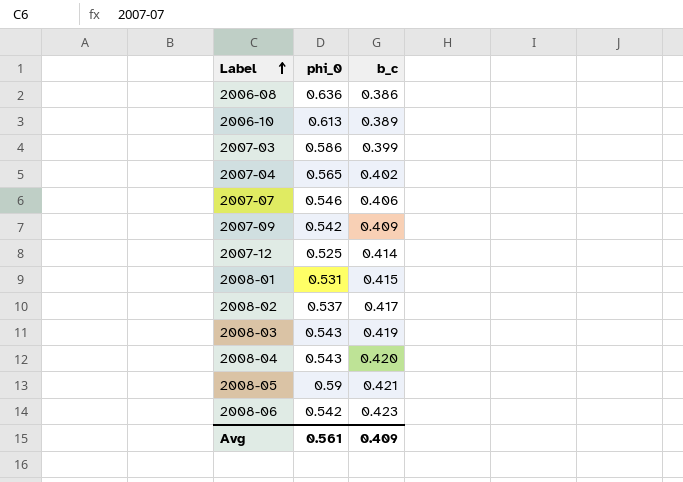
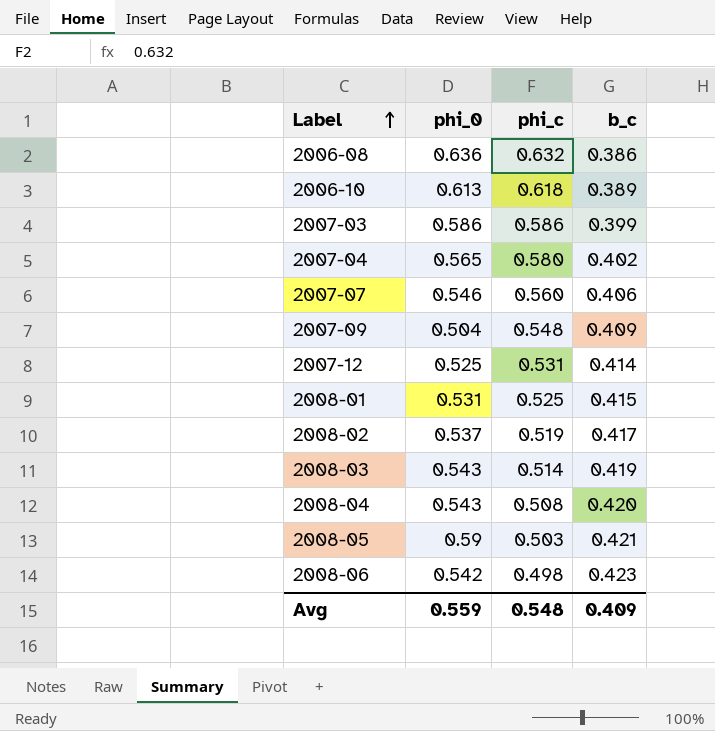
column phi_c | position: none -> 3
2007-09 | phi_0: 0.542 -> 0.504
Avg | phi_0: 0.561 -> 0.559

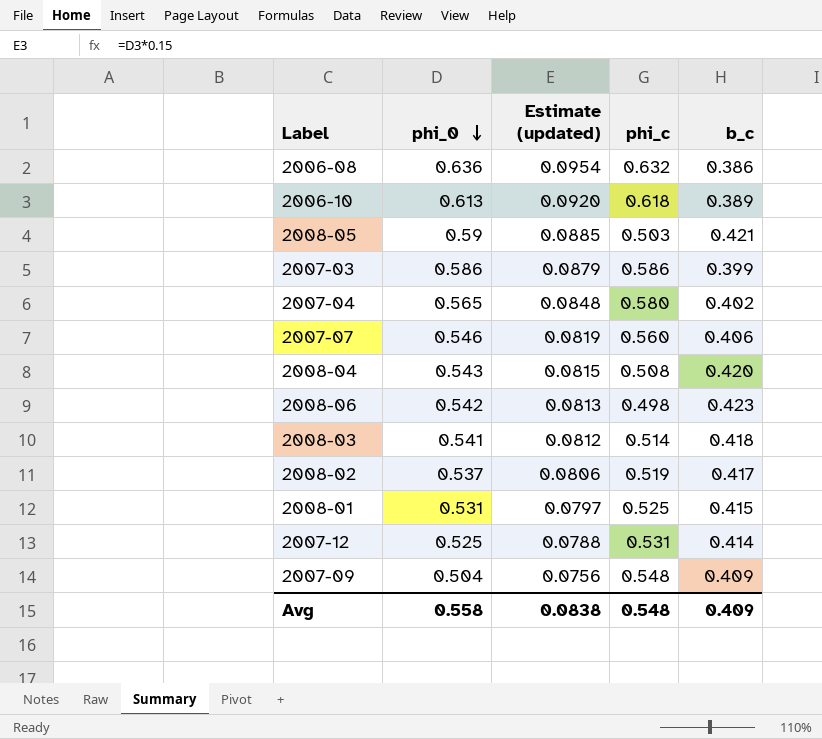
row order: Label ascending -> phi_0 descending
column Estimate (updated) | formula: none -> [phi_0] * 0.15
2008-03 | phi_0: 0.543 -> 0.541
2008-03 | b_c: 0.419 -> 0.418
Avg | phi_0: 0.559 -> 0.558

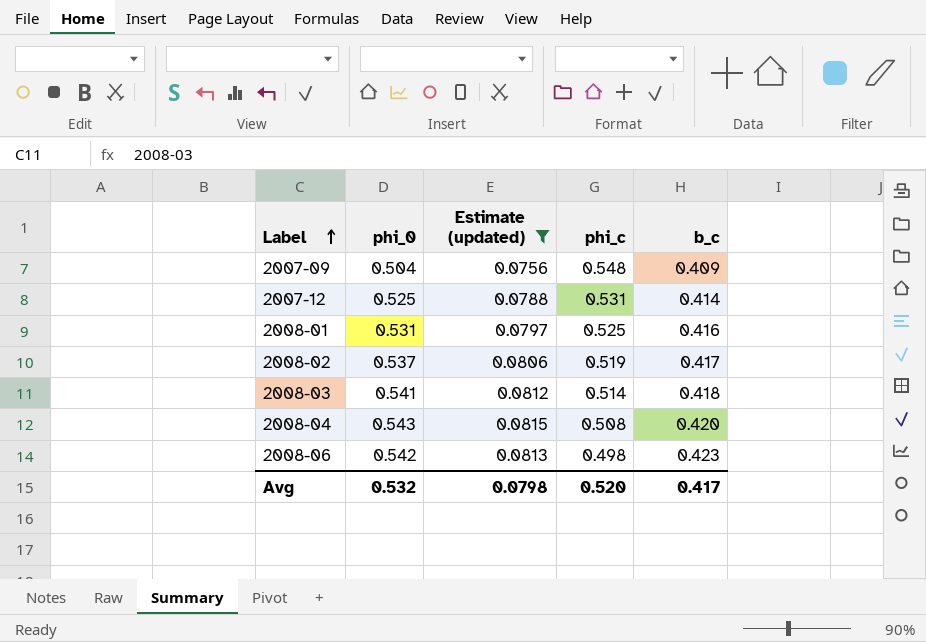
filter: none -> Estimate (updated) <= 0.0815
row order: phi_0 descending -> Label ascending
2008-01 | b_c: 0.415 -> 0.416
Avg | phi_0: 0.558 -> 0.532
Avg | Estimate (updated): 0.0838 -> 0.0798
Avg | phi_c: 0.548 -> 0.520
Avg | b_c: 0.409 -> 0.417

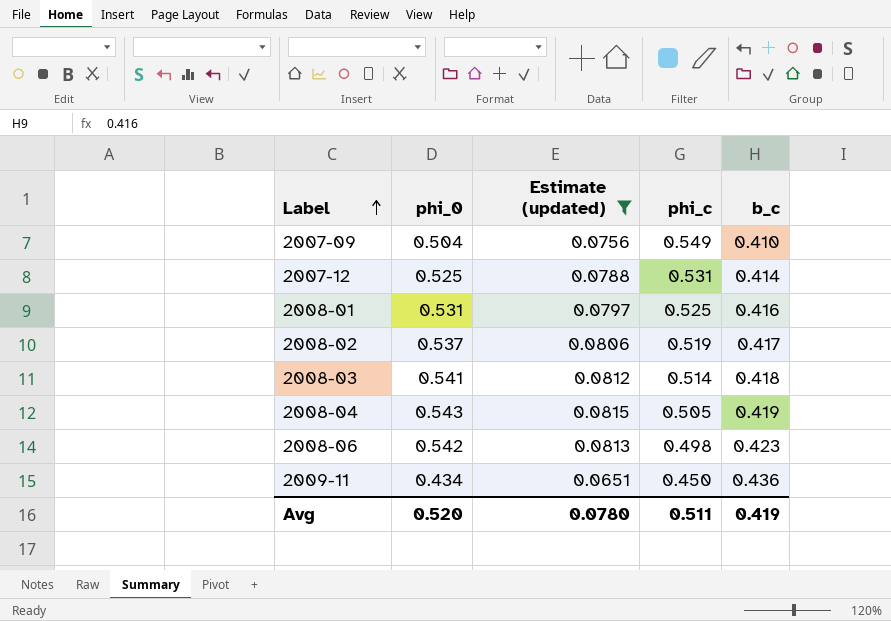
2007-09 | phi_c: 0.548 -> 0.549
2007-09 | b_c: 0.409 -> 0.410
2008-04 | phi_c: 0.508 -> 0.505
2008-04 | b_c: 0.420 -> 0.419
row 2009-11: none -> 0.434 | 0.0651 | 0.450 | 0.436
Avg | phi_0: 0.532 -> 0.520
Avg | Estimate (updated): 0.0798 -> 0.0780
Avg | phi_c: 0.520 -> 0.511
Avg | b_c: 0.417 -> 0.419

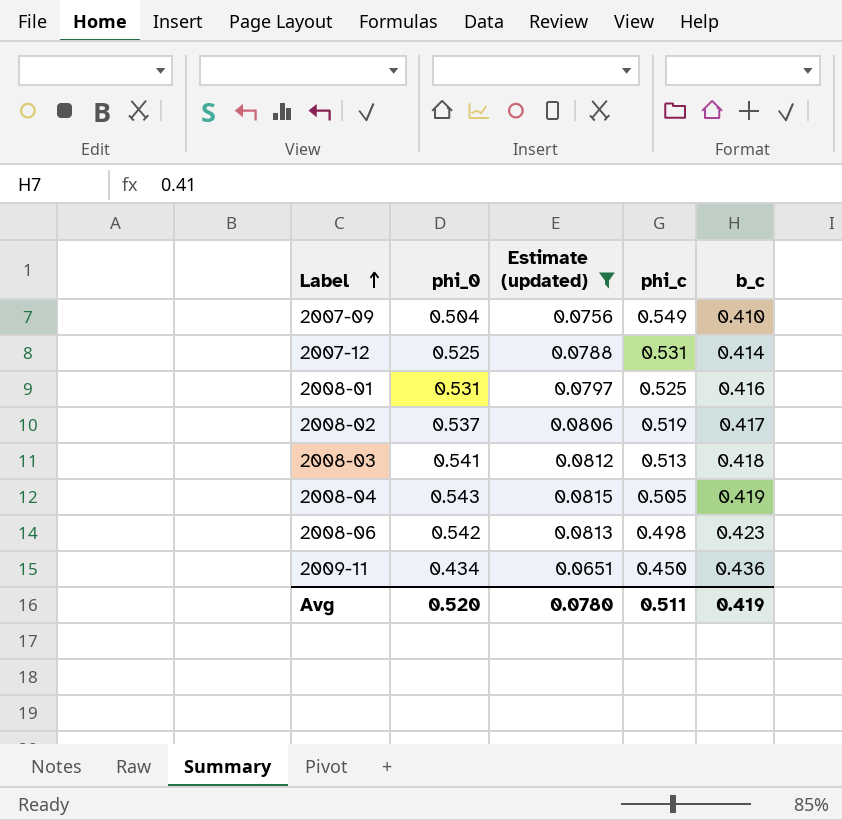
2008-03 | phi_c: 0.514 -> 0.513

